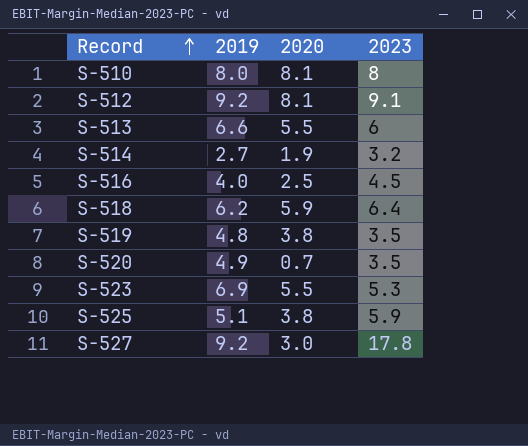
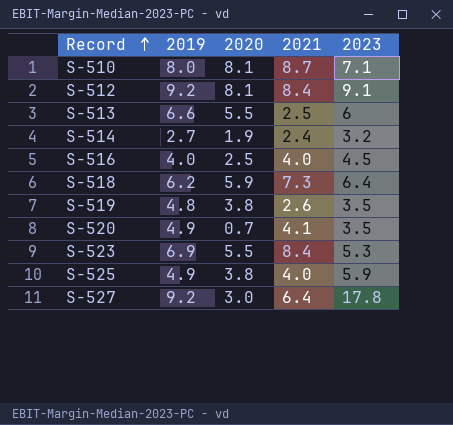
column 2021 | position: none -> 4
S-510 | 2023: 8 -> 7.1
S-525 | 2019: 5.1 -> 4.9

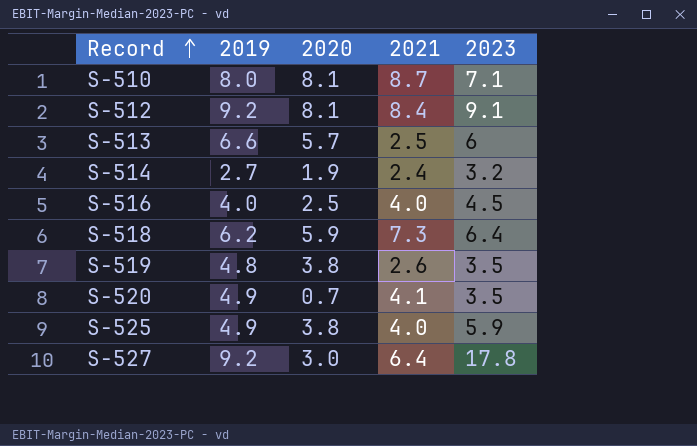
row S-523: 6.9 | 5.5 | 8.4 | 5.3 -> none
S-513 | 2020: 5.5 -> 5.7

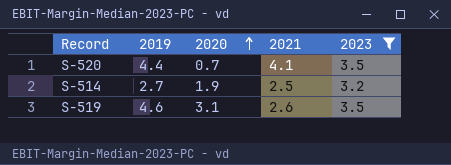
filter: none -> 2023 <= 3.5
row order: Record ascending -> 2020 ascending
S-520 | 2019: 4.9 -> 4.4
S-514 | 2021: 2.4 -> 2.5
S-519 | 2019: 4.8 -> 4.6
S-519 | 2020: 3.8 -> 3.1

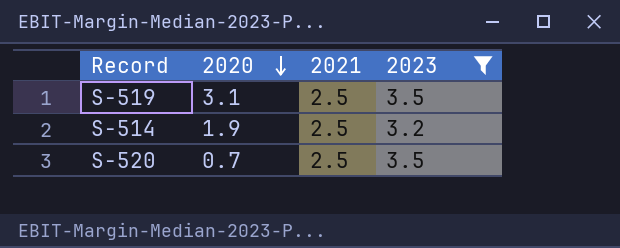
row order: 2020 ascending -> 2020 descending
column 2019 | position: 2 -> none
S-519 | 2021: 2.6 -> 2.5
S-520 | 2021: 4.1 -> 2.5

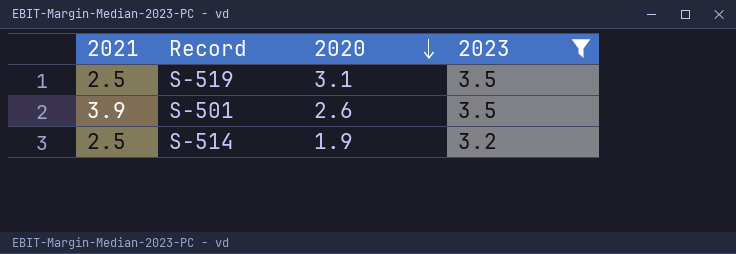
column 2021 | position: 3 -> 1
row S-520: 0.7 | 2.5 | 3.5 -> none
row S-501: none -> 3.9 | 2.6 | 3.5

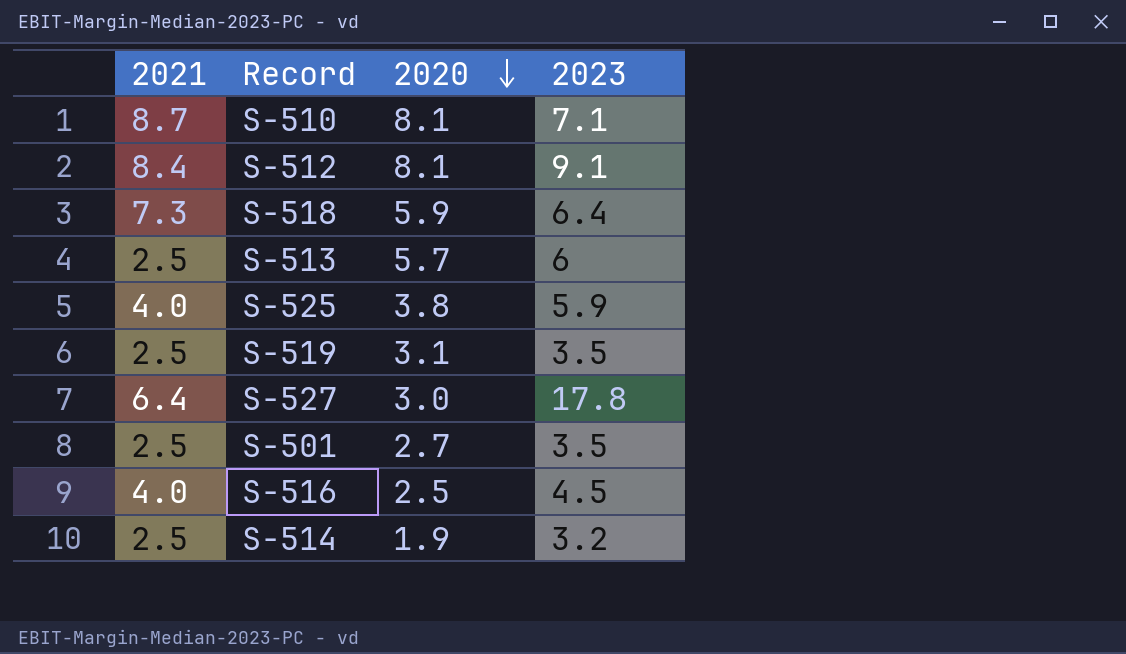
filter: 2023 <= 3.5 -> none
S-501 | 2021: 3.9 -> 2.5
S-501 | 2020: 2.6 -> 2.7

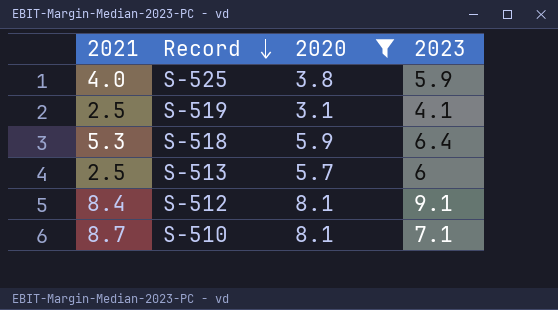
filter: none -> 2020 >= 3.1
row order: 2020 descending -> Record descending
S-519 | 2023: 3.5 -> 4.1
S-518 | 2021: 7.3 -> 5.3

